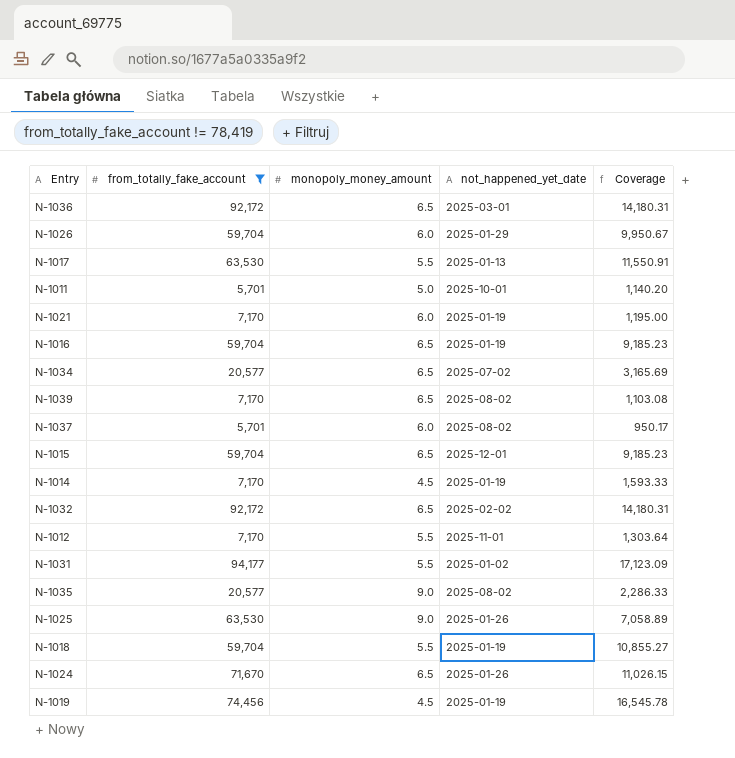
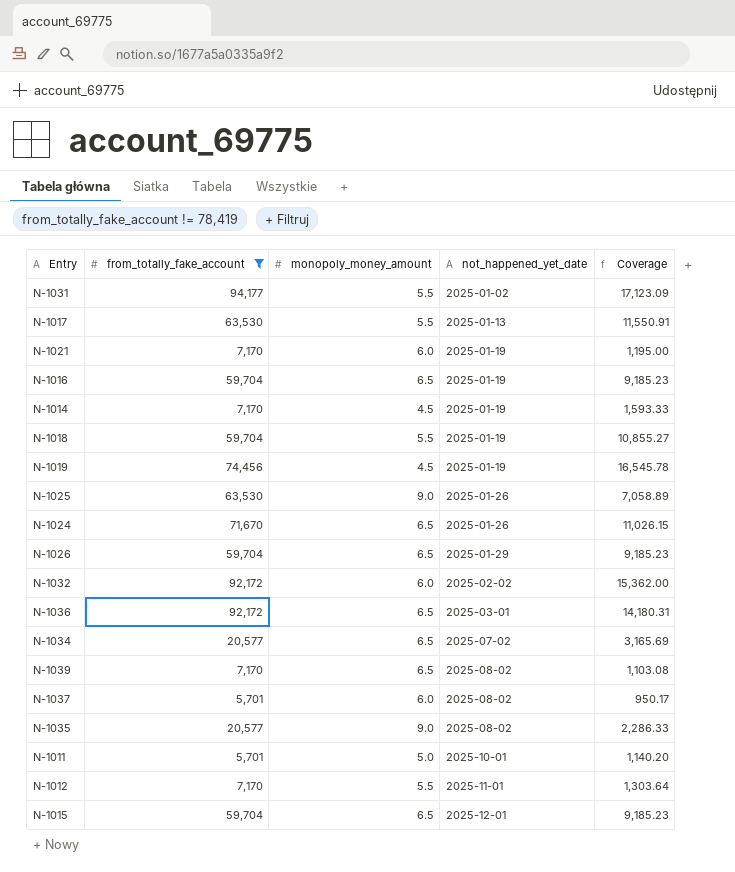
row order: none -> not_happened_yet_date ascending
N-1026 | monopoly_money_amount: 6.0 -> 6.5
N-1026 | Coverage: 9,950.67 -> 9,185.23
N-1032 | monopoly_money_amount: 6.5 -> 6.0
N-1032 | Coverage: 14,180.31 -> 15,362.00

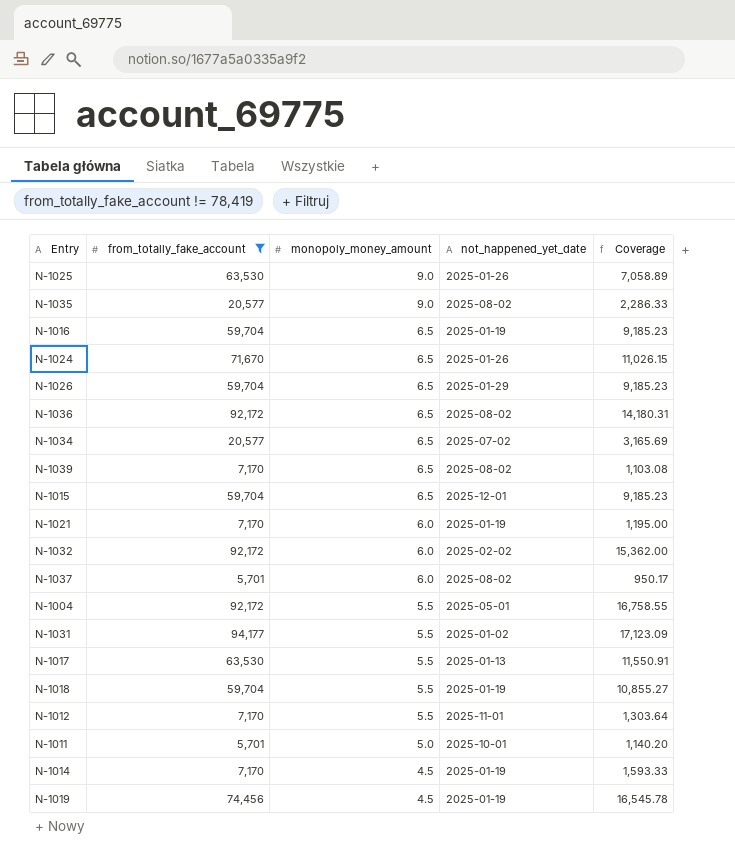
row order: not_happened_yet_date ascending -> monopoly_money_amount descending
N-1036 | not_happened_yet_date: 2025-03-01 -> 2025-08-02
row N-1004: none -> 92,172 | 5.5 | 2025-05-01 | 16,758.55

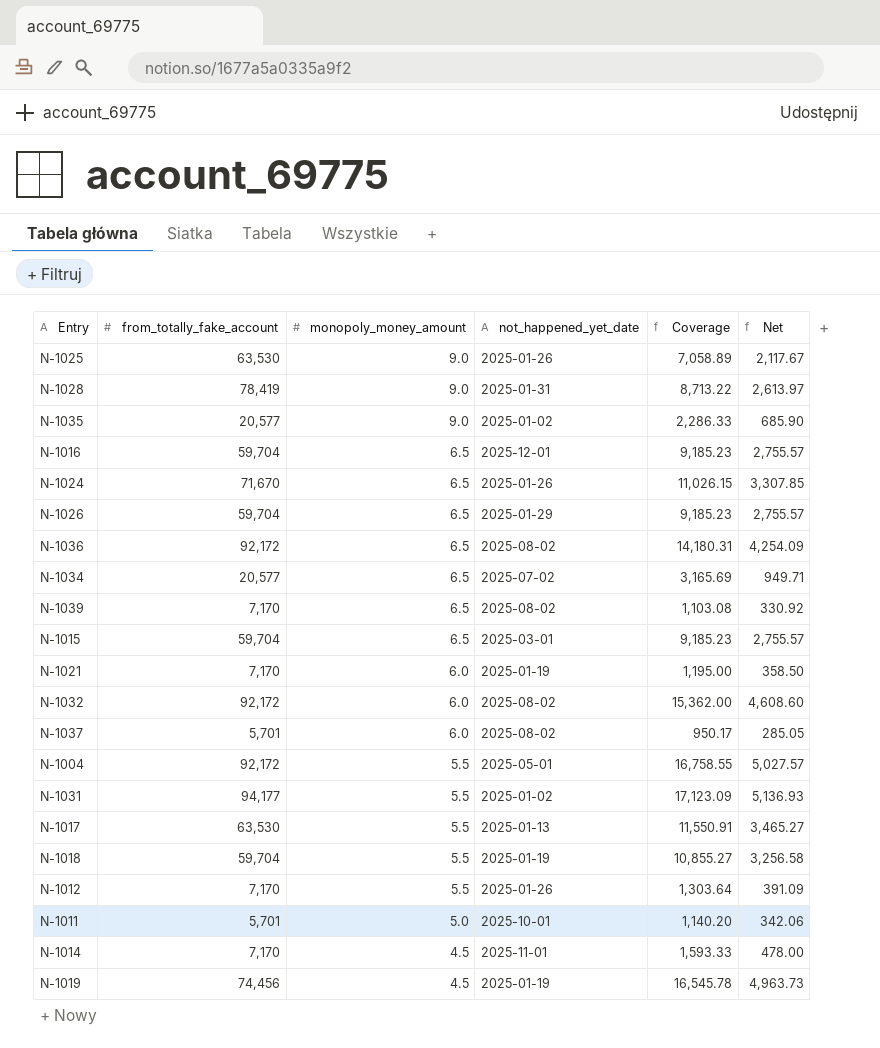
filter: from_totally_fake_account != 78,419 -> none
column Net | formula: none -> [Coverage] * 0.3
N-1035 | not_happened_yet_date: 2025-08-02 -> 2025-01-02
N-1016 | not_happened_yet_date: 2025-01-19 -> 2025-12-01
N-1015 | not_happened_yet_date: 2025-12-01 -> 2025-03-01
N-1032 | not_happened_yet_date: 2025-02-02 -> 2025-08-02
N-1012 | not_happened_yet_date: 2025-11-01 -> 2025-01-26
N-1014 | not_happened_yet_date: 2025-01-19 -> 2025-11-01

